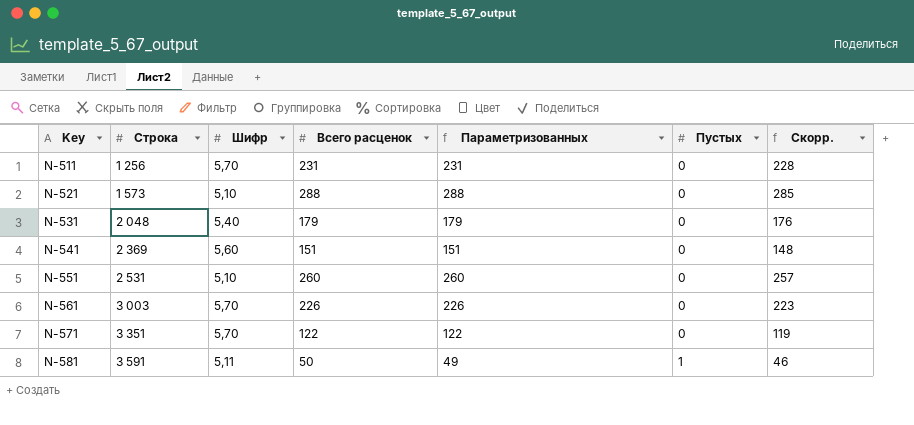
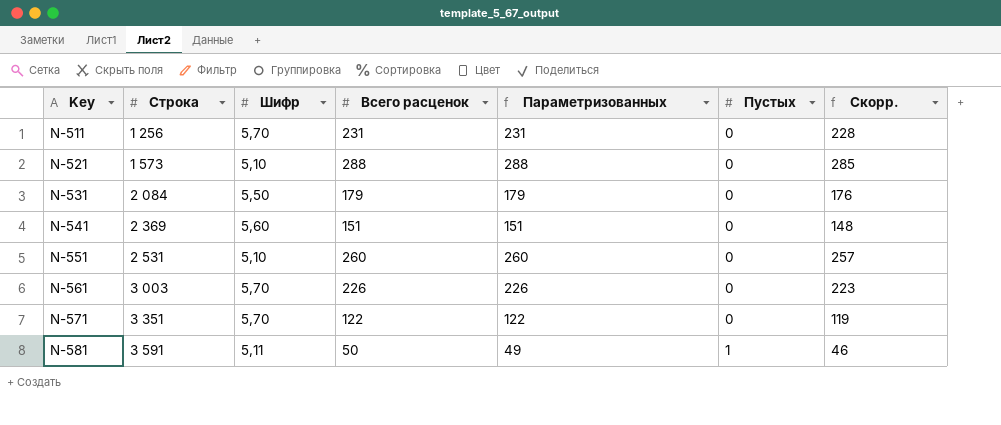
N-531 | Строка: 2 048 -> 2 084
N-531 | Шифр: 5,40 -> 5,50

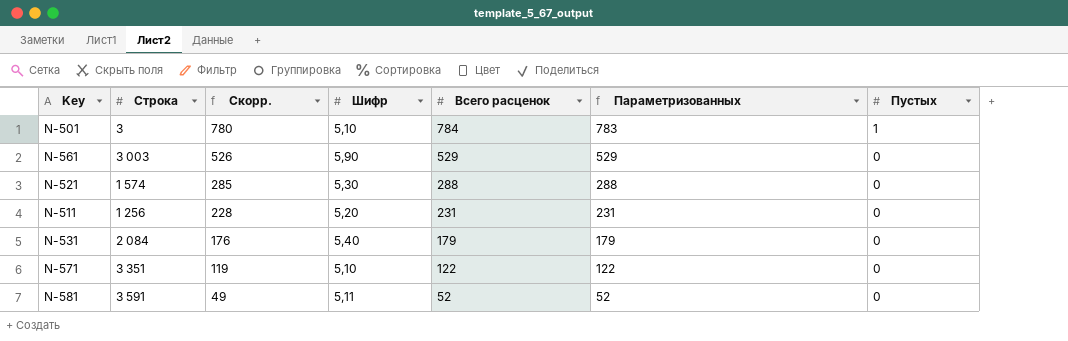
row order: Key ascending -> Скорр. descending
column Скорр. | position: 7 -> 3
row N-541: 2 369 | 5,60 | 151 | 151 | 0 | 148 -> none
row N-551: 2 531 | 5,10 | 260 | 260 | 0 | 257 -> none
row N-501: none -> 3 | 780 | 5,10 | 784 | 783 | 1
N-561 | Скорр.: 223 -> 526
N-561 | Шифр: 5,70 -> 5,90
N-561 | Всего расценок: 226 -> 529
N-561 | Параметризованных: 226 -> 529
N-521 | Строка: 1 573 -> 1 574
N-521 | Шифр: 5,10 -> 5,30
N-511 | Шифр: 5,70 -> 5,20
N-531 | Шифр: 5,50 -> 5,40
N-571 | Шифр: 5,70 -> 5,10
N-581 | Скорр.: 46 -> 49
N-581 | Всего расценок: 50 -> 52
N-581 | Параметризованных: 49 -> 52
N-581 | Пустых: 1 -> 0

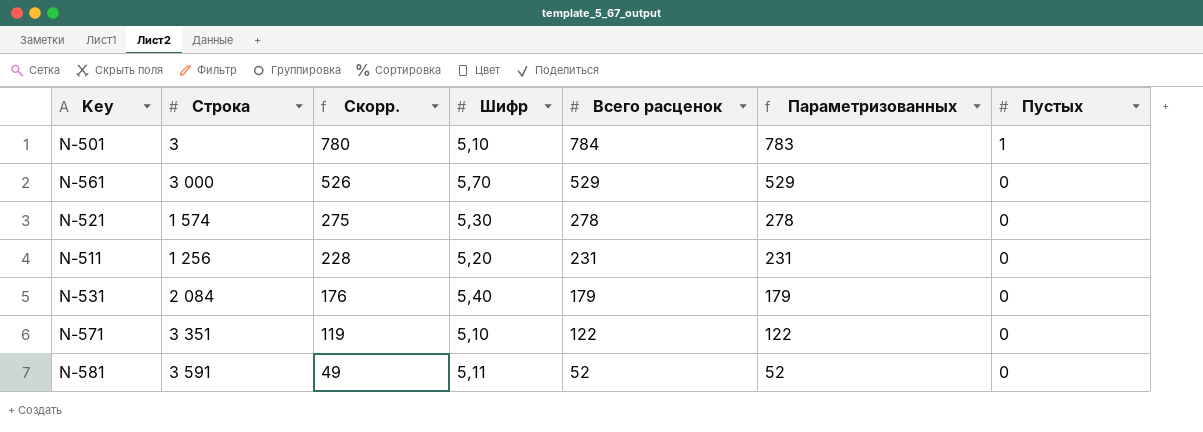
N-561 | Строка: 3 003 -> 3 000
N-561 | Шифр: 5,90 -> 5,70
N-521 | Скорр.: 285 -> 275
N-521 | Всего расценок: 288 -> 278
N-521 | Параметризованных: 288 -> 278

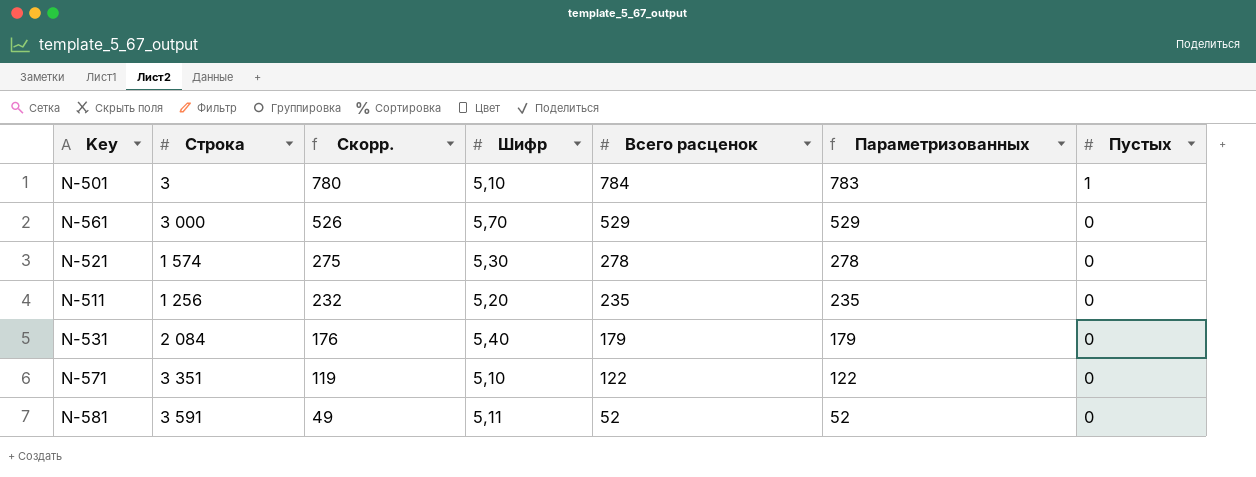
N-511 | Скорр.: 228 -> 232
N-511 | Всего расценок: 231 -> 235
N-511 | Параметризованных: 231 -> 235

